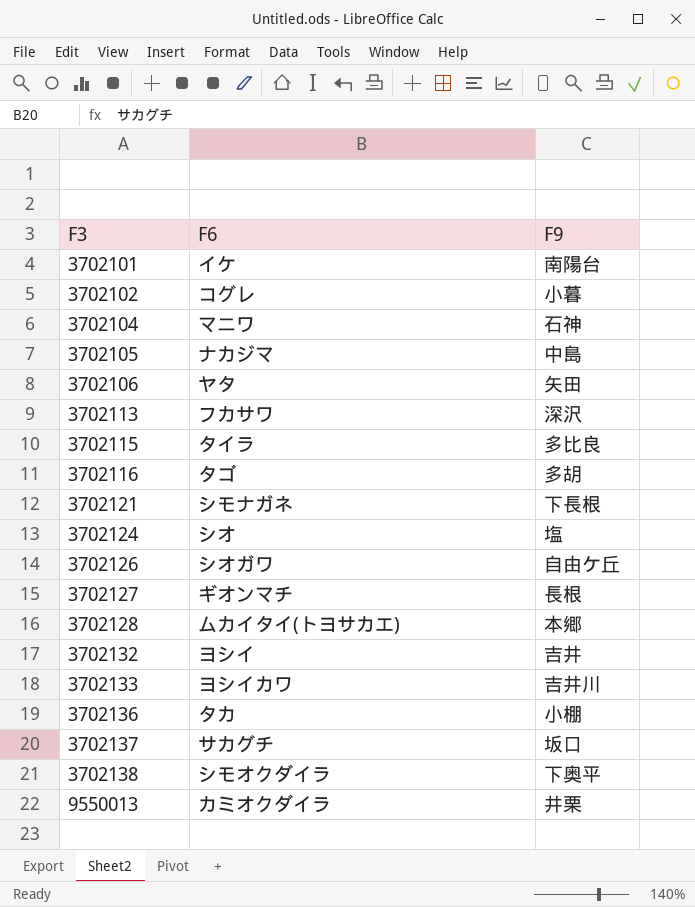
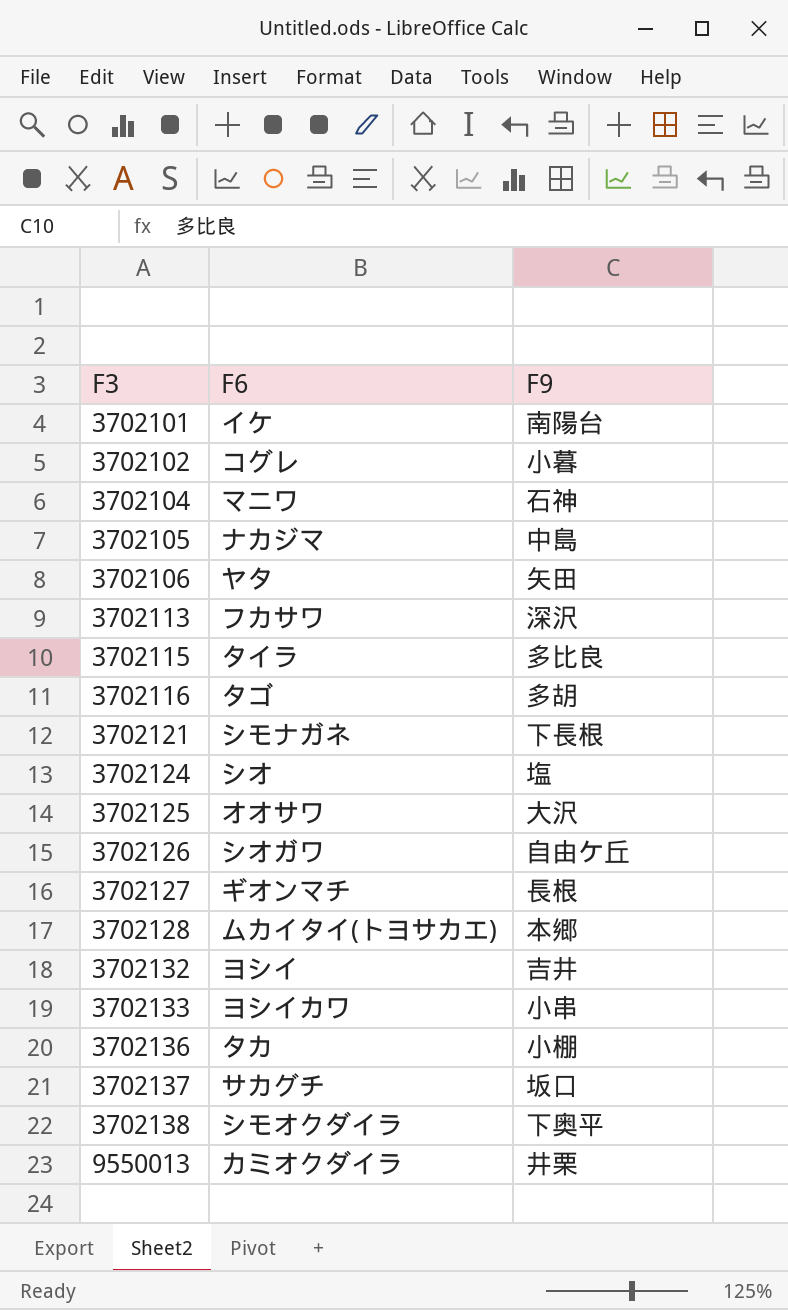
row 3702125: none -> オオサワ | 大沢
3702133 | F9: 吉井川 -> 小串

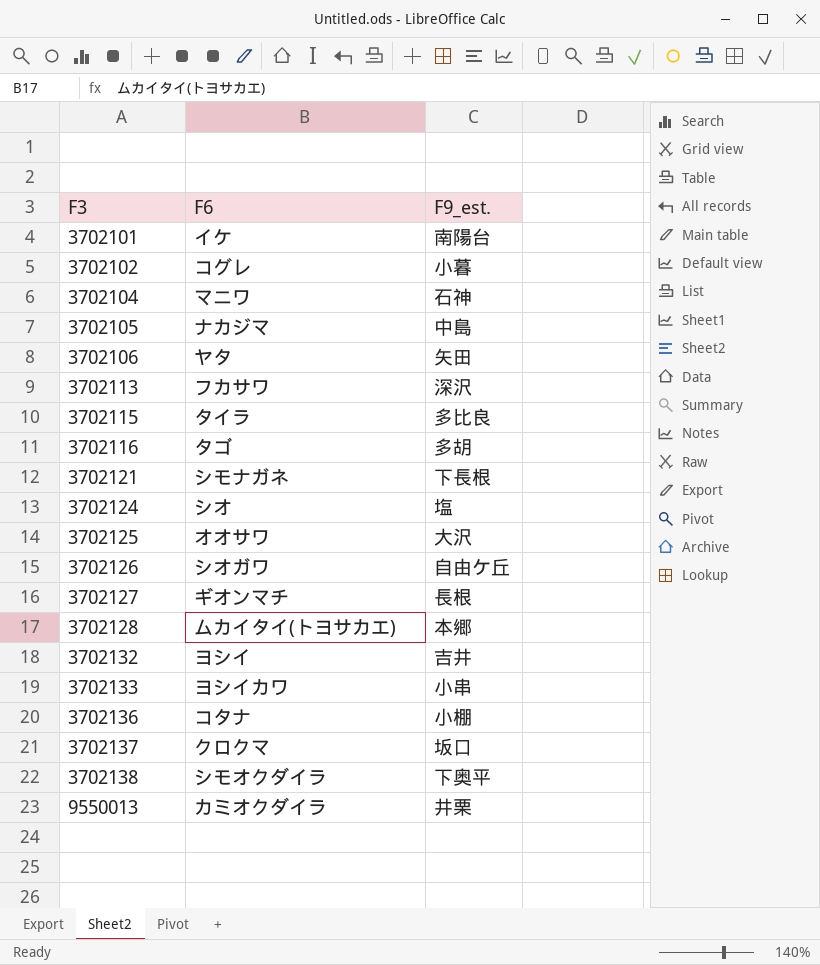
column name: F9 -> F9_est.
3702136 | F6: タカ -> コタナ
3702137 | F6: サカグチ -> クロクマ

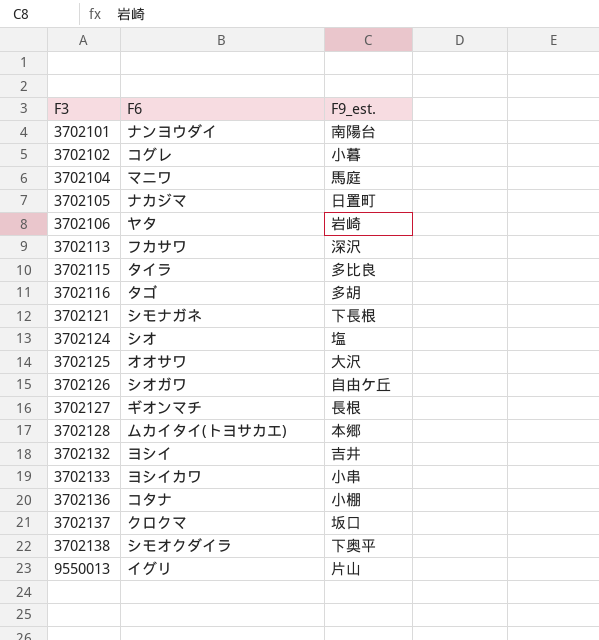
3702101 | F6: イケ -> ナンヨウダイ
3702104 | F9_est.: 石神 -> 馬庭
3702105 | F9_est.: 中島 -> 日置町
3702106 | F9_est.: 矢田 -> 岩崎
9550013 | F6: カミオクダイラ -> イグリ
9550013 | F9_est.: 井栗 -> 片山

